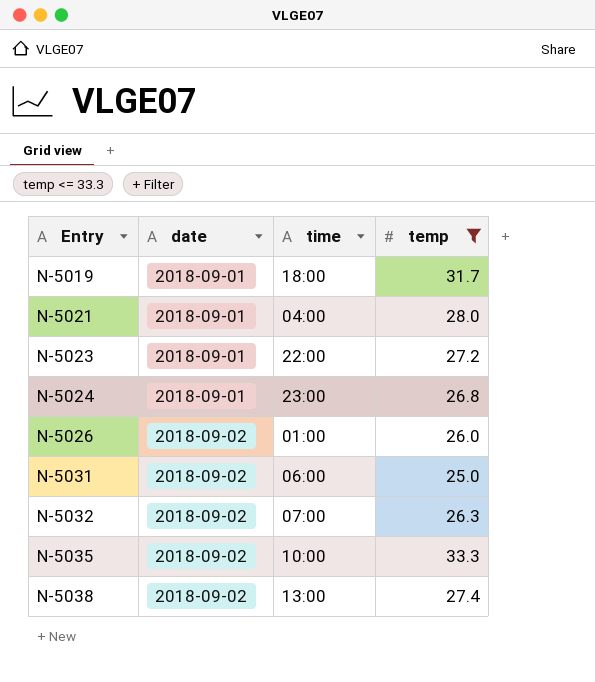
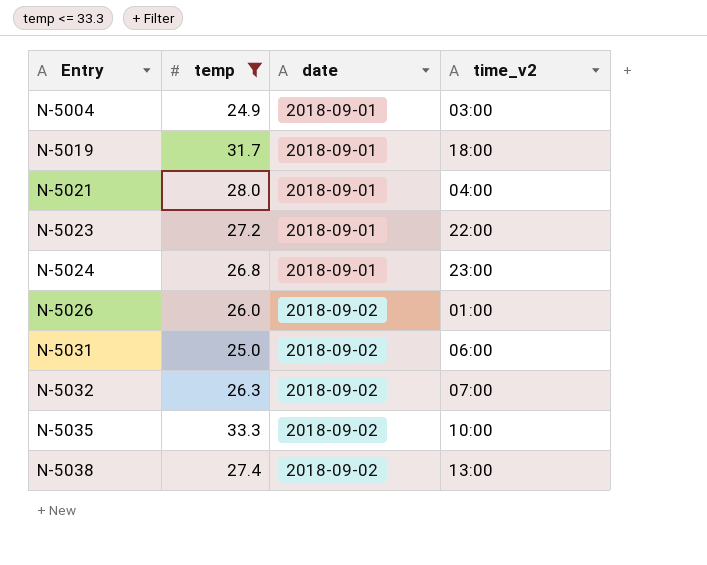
column temp | position: 4 -> 2
column name: time -> time_v2
row N-5004: none -> 24.9 | 2018-09-01 | 03:00

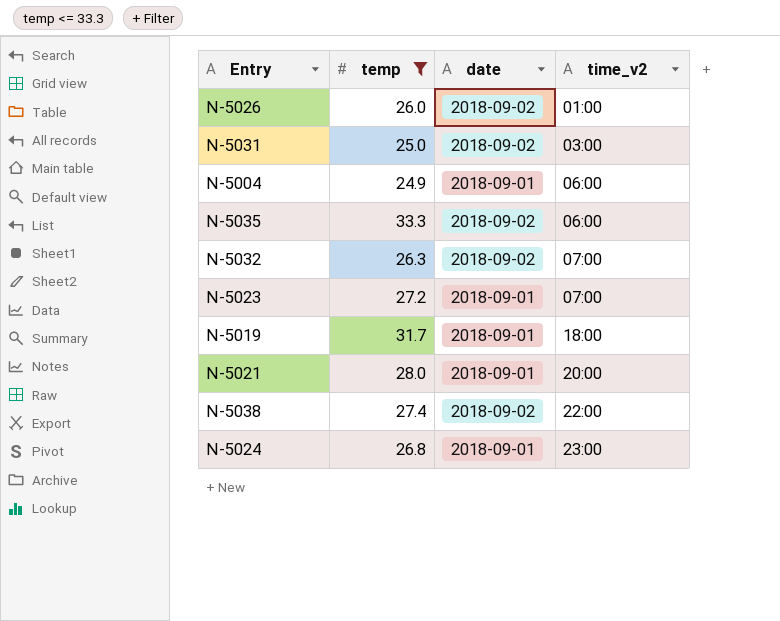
row order: Entry ascending -> time_v2 ascending
N-5031 | time_v2: 06:00 -> 03:00
N-5004 | time_v2: 03:00 -> 06:00
N-5035 | time_v2: 10:00 -> 06:00
N-5023 | time_v2: 22:00 -> 07:00
N-5021 | time_v2: 04:00 -> 20:00
N-5038 | time_v2: 13:00 -> 22:00

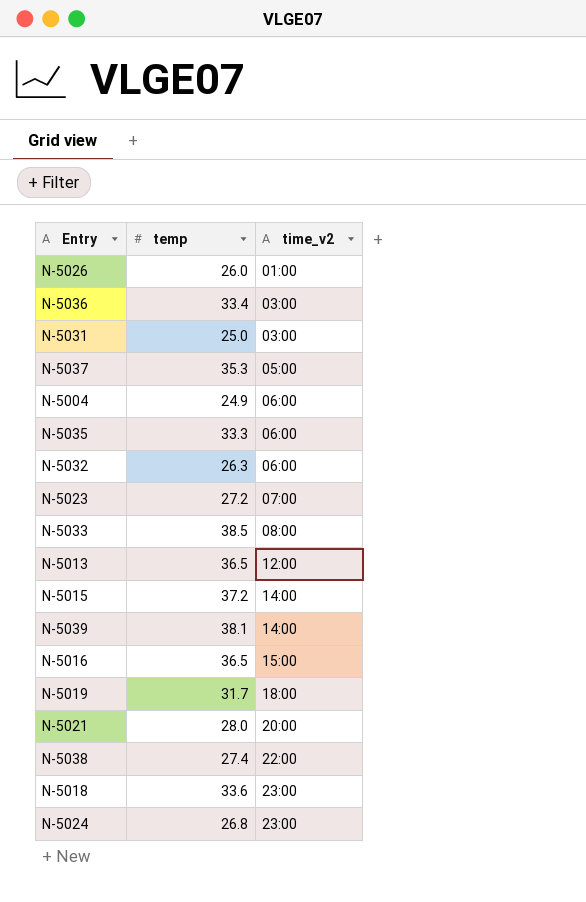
filter: temp <= 33.3 -> none
column date | position: 3 -> none
N-5032 | time_v2: 07:00 -> 06:00

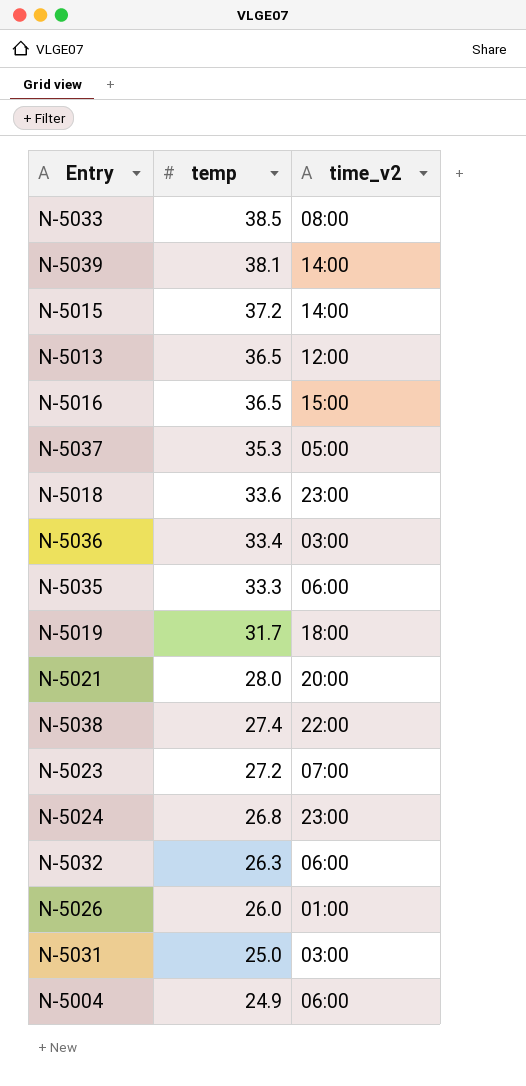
row order: time_v2 ascending -> temp descending

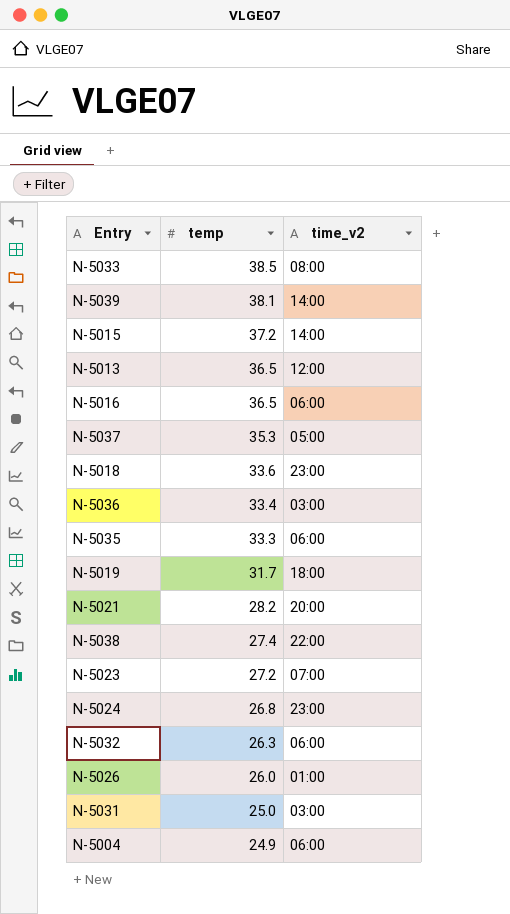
N-5016 | time_v2: 15:00 -> 06:00
N-5021 | temp: 28.0 -> 28.2

